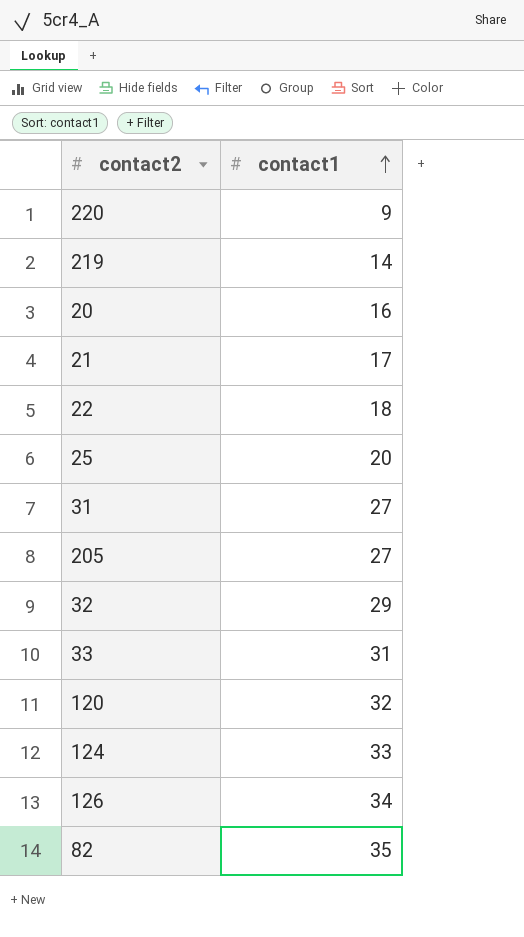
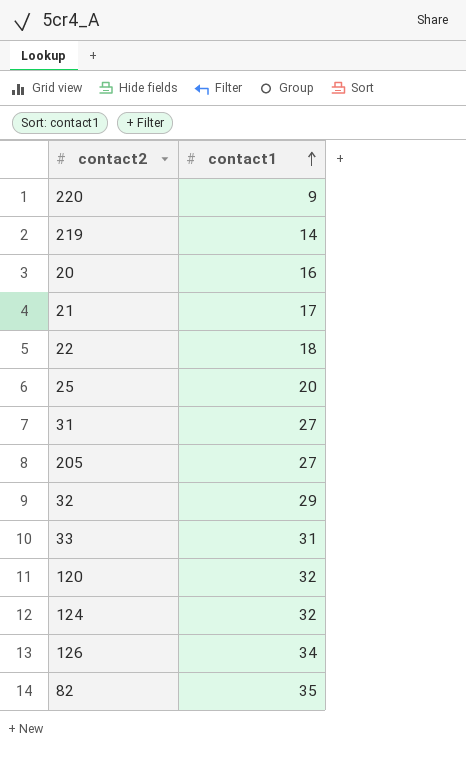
124 | contact1: 33 -> 32

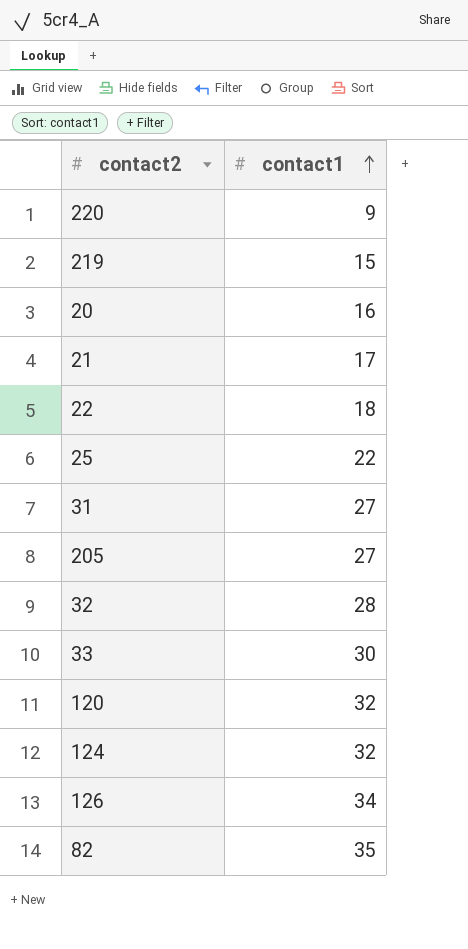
219 | contact1: 14 -> 15
25 | contact1: 20 -> 22
32 | contact1: 29 -> 28
33 | contact1: 31 -> 30

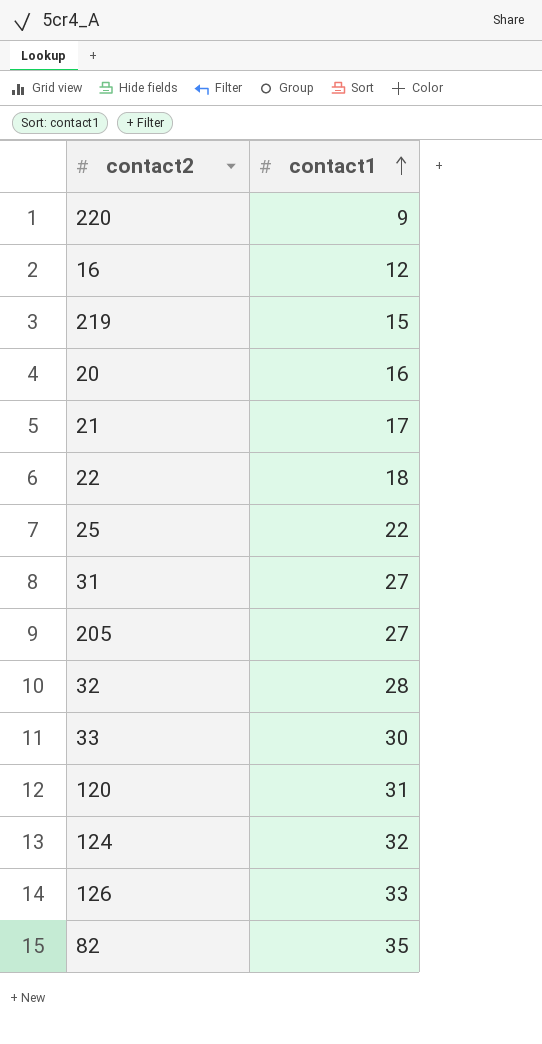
row 16: none -> 12
120 | contact1: 32 -> 31
126 | contact1: 34 -> 33

